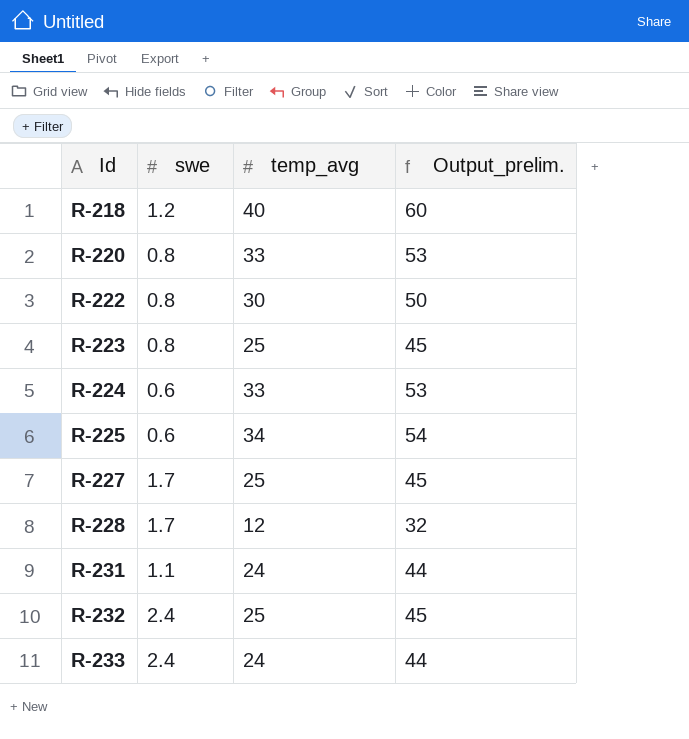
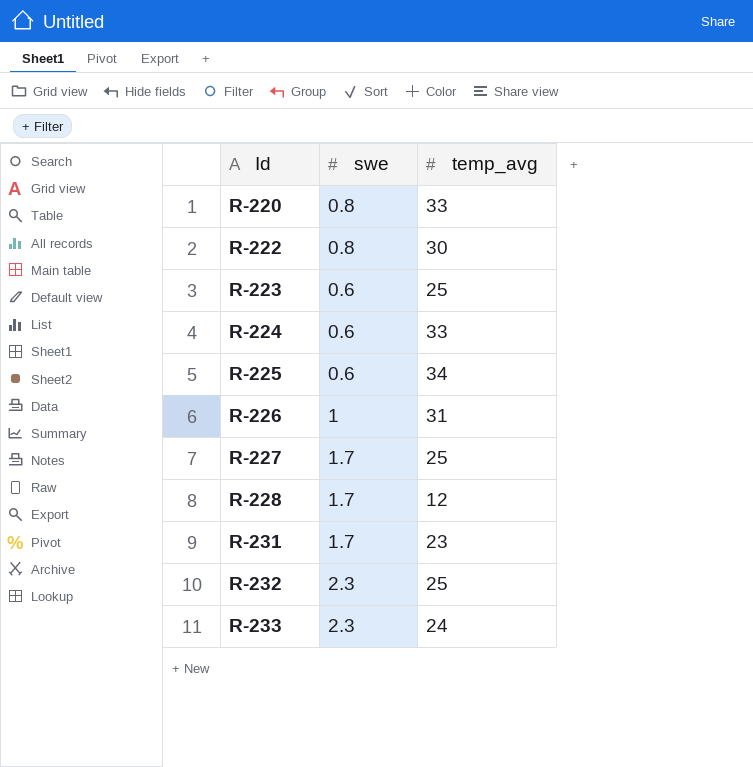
column Output_prelim. | formula: [temp_avg] + 20 -> none
row R-218: 1.2 | 40 | 60 -> none
R-223 | swe: 0.8 -> 0.6
row R-226: none -> 1 | 31
R-231 | swe: 1.1 -> 1.7
R-231 | temp_avg: 24 -> 23
R-232 | swe: 2.4 -> 2.3
R-233 | swe: 2.4 -> 2.3

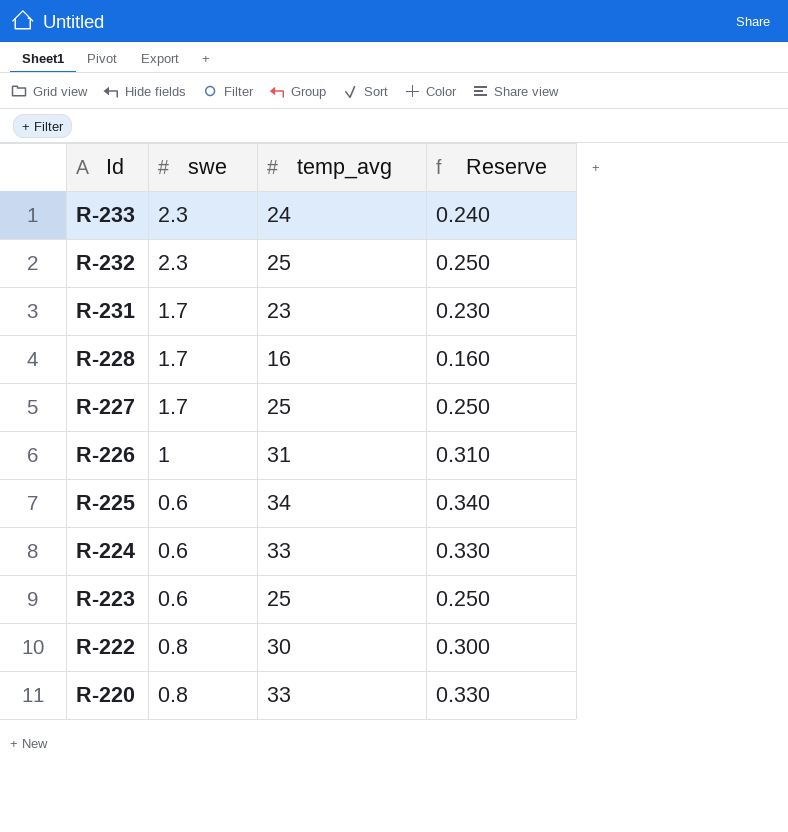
row order: Id ascending -> Id descending
column Reserve | formula: none -> [temp_avg] * 0.01
R-228 | temp_avg: 12 -> 16

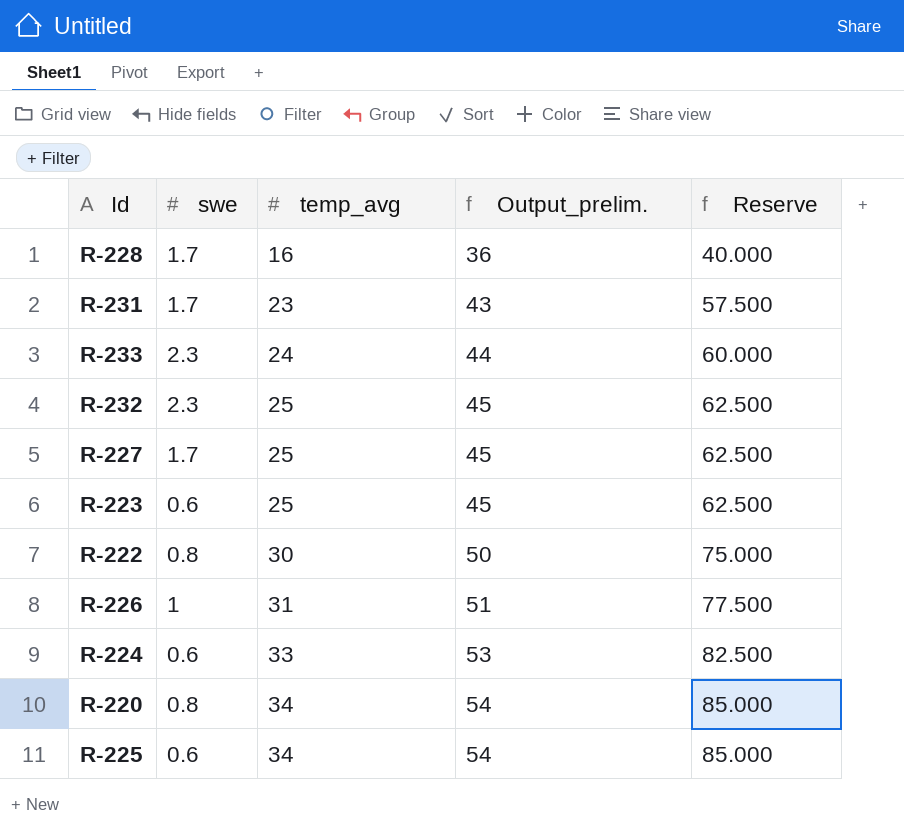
row order: Id descending -> temp_avg ascending
column Output_prelim. | formula: none -> [temp_avg] + 20
column Reserve | formula: [temp_avg] * 0.01 -> [temp_avg] * 2.5
R-220 | temp_avg: 33 -> 34

